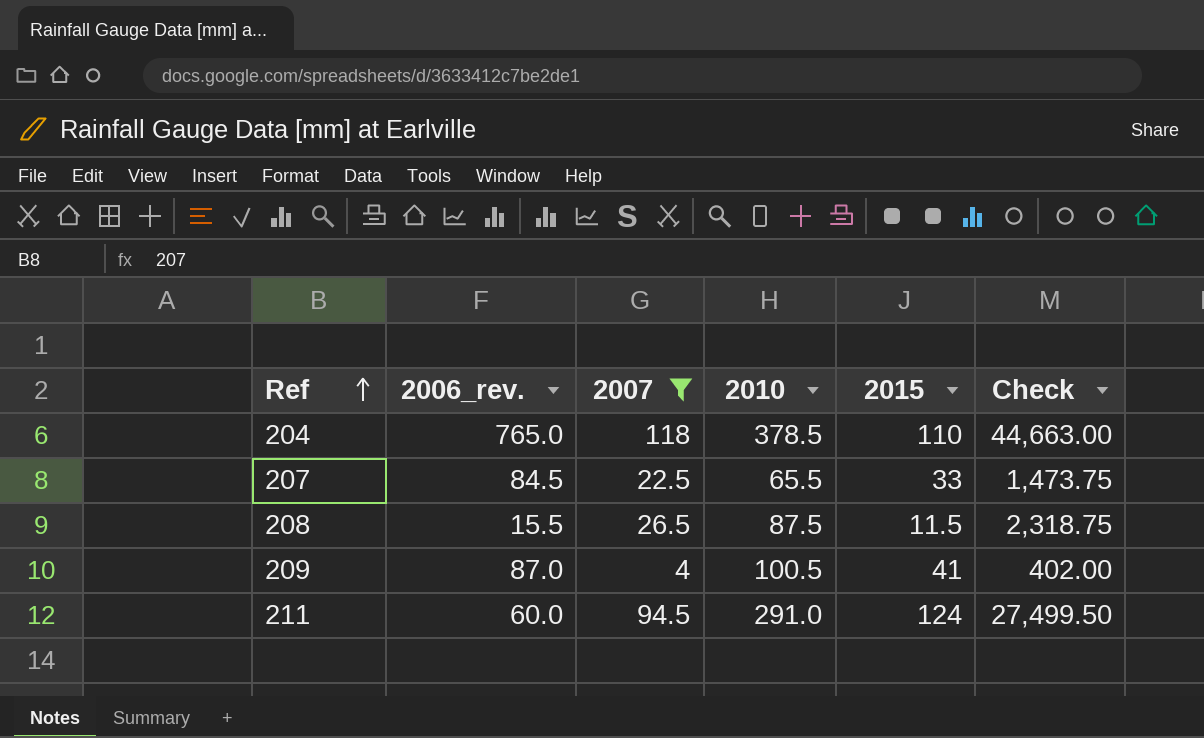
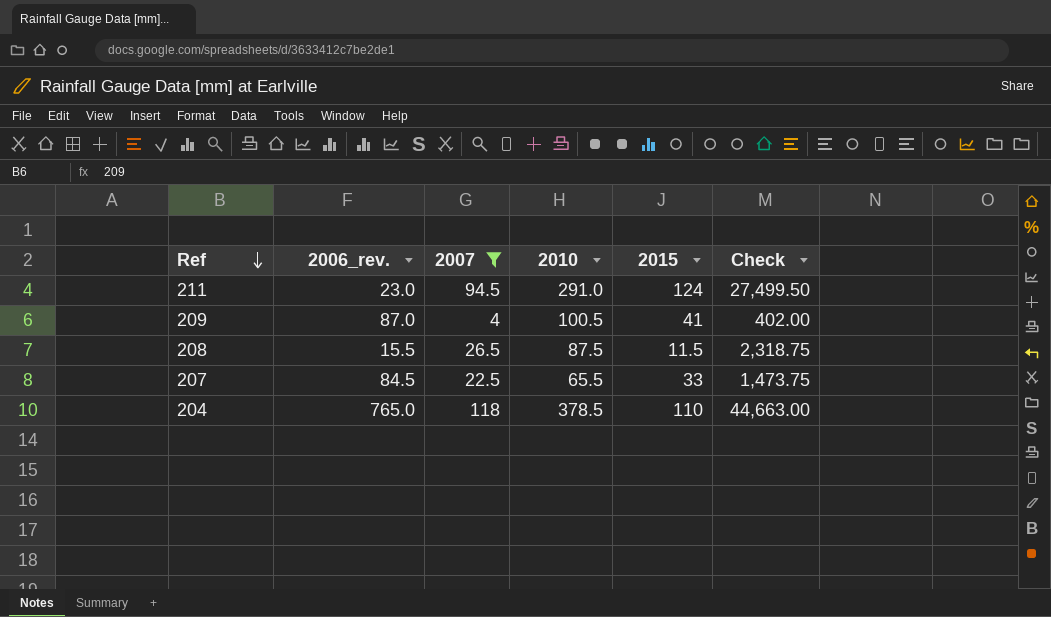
row order: Ref ascending -> Ref descending
211 | 2006_rev.: 60.0 -> 23.0

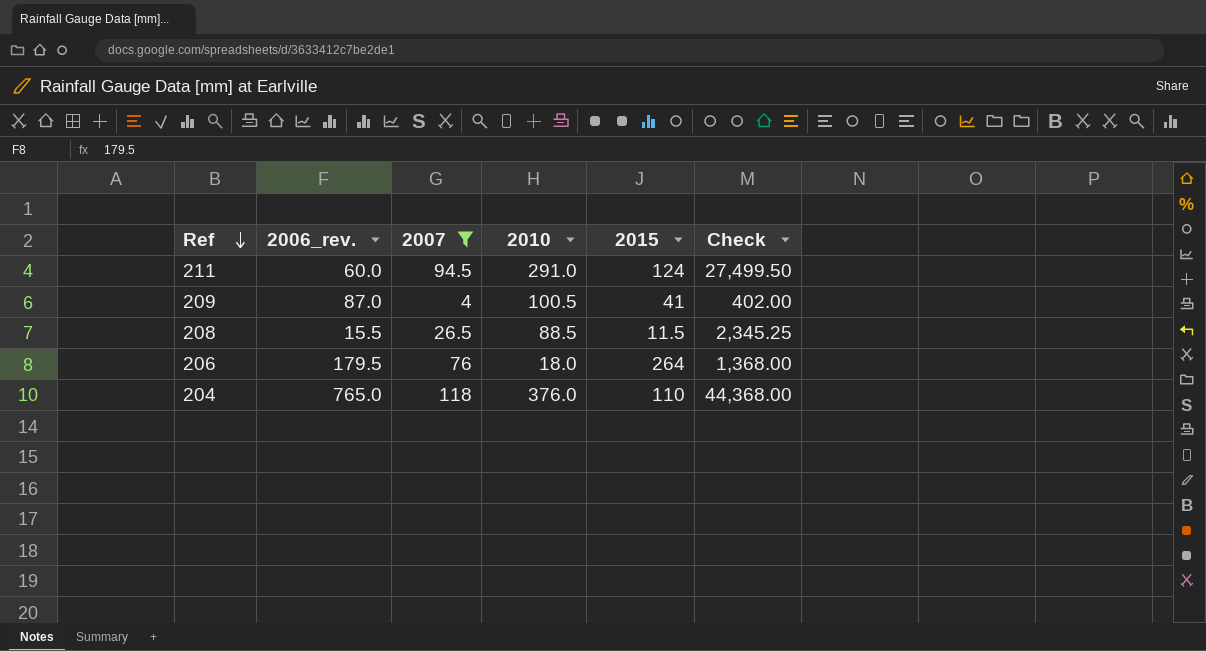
row 207: 84.5 | 22.5 | 65.5 | 33 | 1,473.75 -> none
211 | 2006_rev.: 23.0 -> 60.0
208 | 2010: 87.5 -> 88.5
208 | Check: 2,318.75 -> 2,345.25
row 206: none -> 179.5 | 76 | 18.0 | 264 | 1,368.00
204 | 2010: 378.5 -> 376.0
204 | Check: 44,663.00 -> 44,368.00

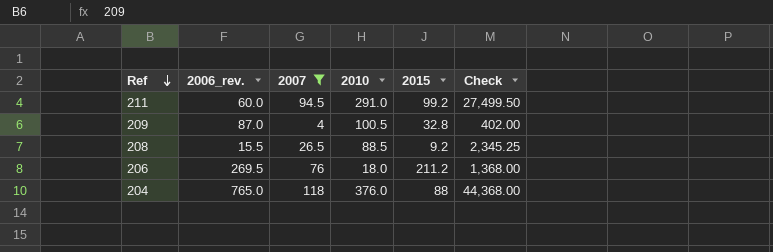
211 | 2015: 124 -> 99.2
209 | 2015: 41 -> 32.8
208 | 2015: 11.5 -> 9.2
206 | 2006_rev.: 179.5 -> 269.5
206 | 2015: 264 -> 211.2
204 | 2015: 110 -> 88

